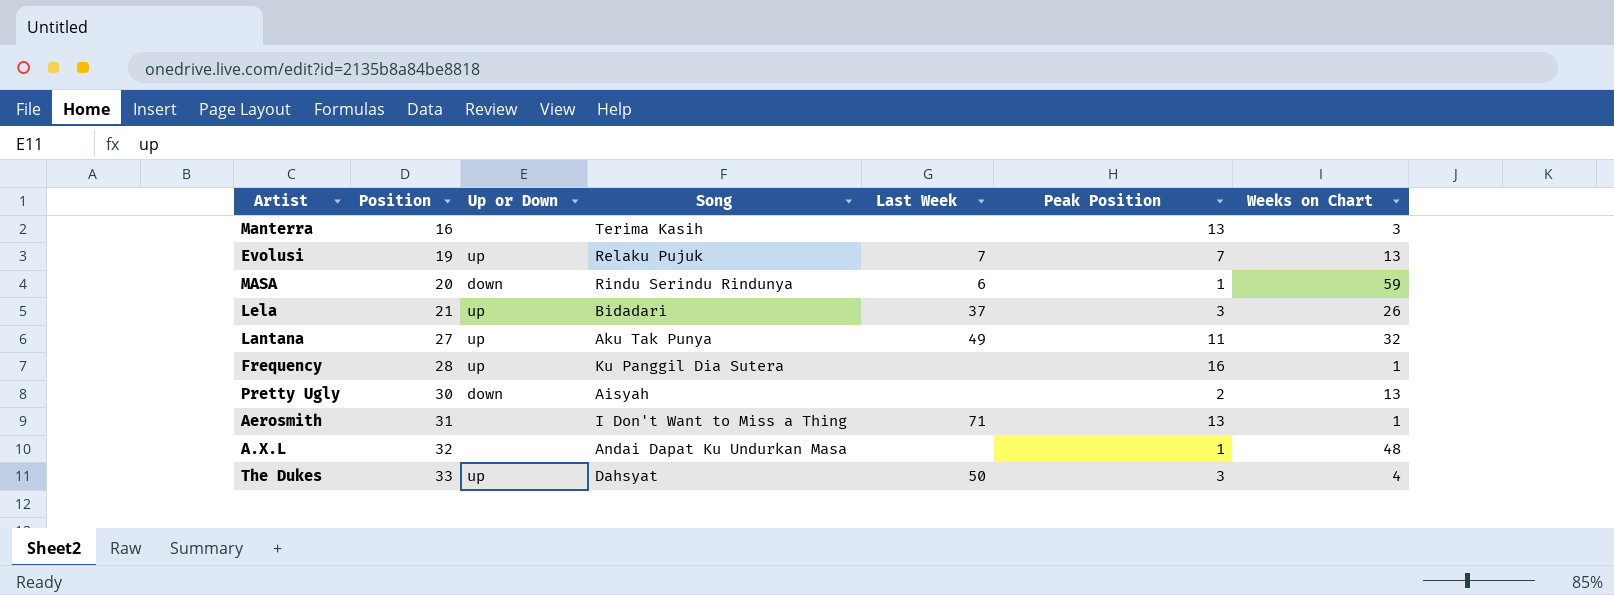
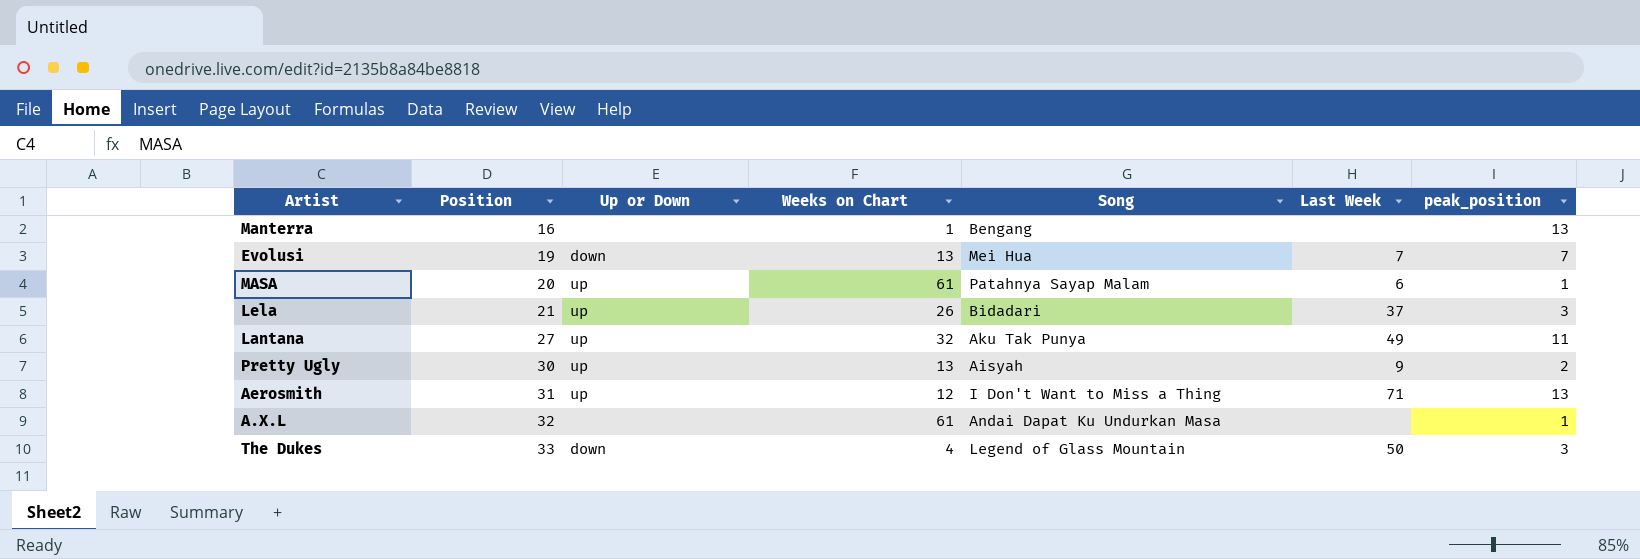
column Weeks on Chart | position: 7 -> 4
column name: Peak Position -> peak_position
row Frequency: 28 | up | Ku Panggil Dia Sutera | none | 16 | 1 -> none
Manterra | Weeks on Chart: 3 -> 1
Manterra | Song: Terima Kasih -> Bengang
Evolusi | Up or Down: up -> down
Evolusi | Song: Relaku Pujuk -> Mei Hua
MASA | Up or Down: down -> up
MASA | Weeks on Chart: 59 -> 61
MASA | Song: Rindu Serindu Rindunya -> Patahnya Sayap Malam
Pretty Ugly | Up or Down: down -> up
Pretty Ugly | Last Week: none -> 9
Aerosmith | Up or Down: none -> up
Aerosmith | Weeks on Chart: 1 -> 12
A.X.L | Weeks on Chart: 48 -> 61
The Dukes | Up or Down: up -> down
The Dukes | Song: Dahsyat -> Legend of Glass Mountain

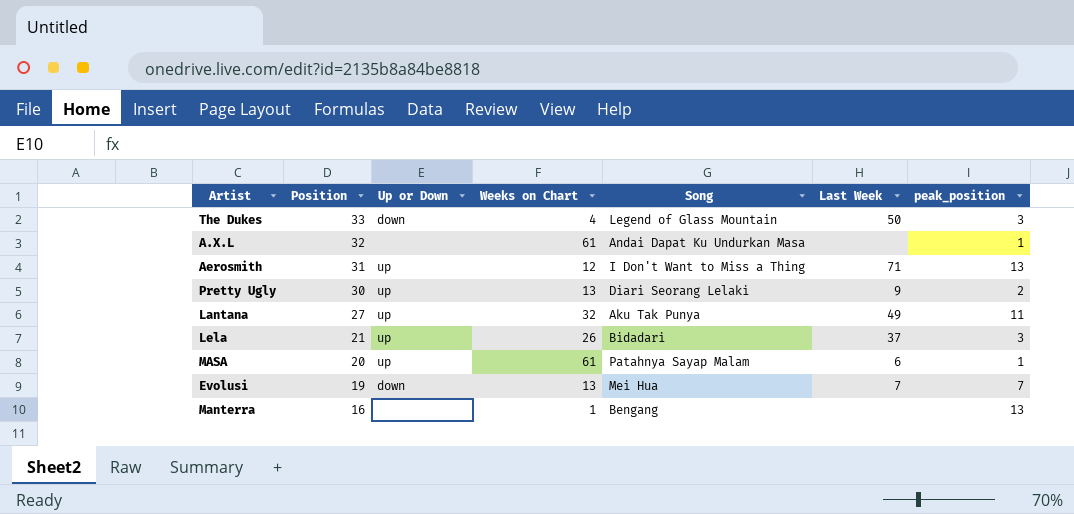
row order: Position ascending -> Position descending
Pretty Ugly | Song: Aisyah -> Diari Seorang Lelaki

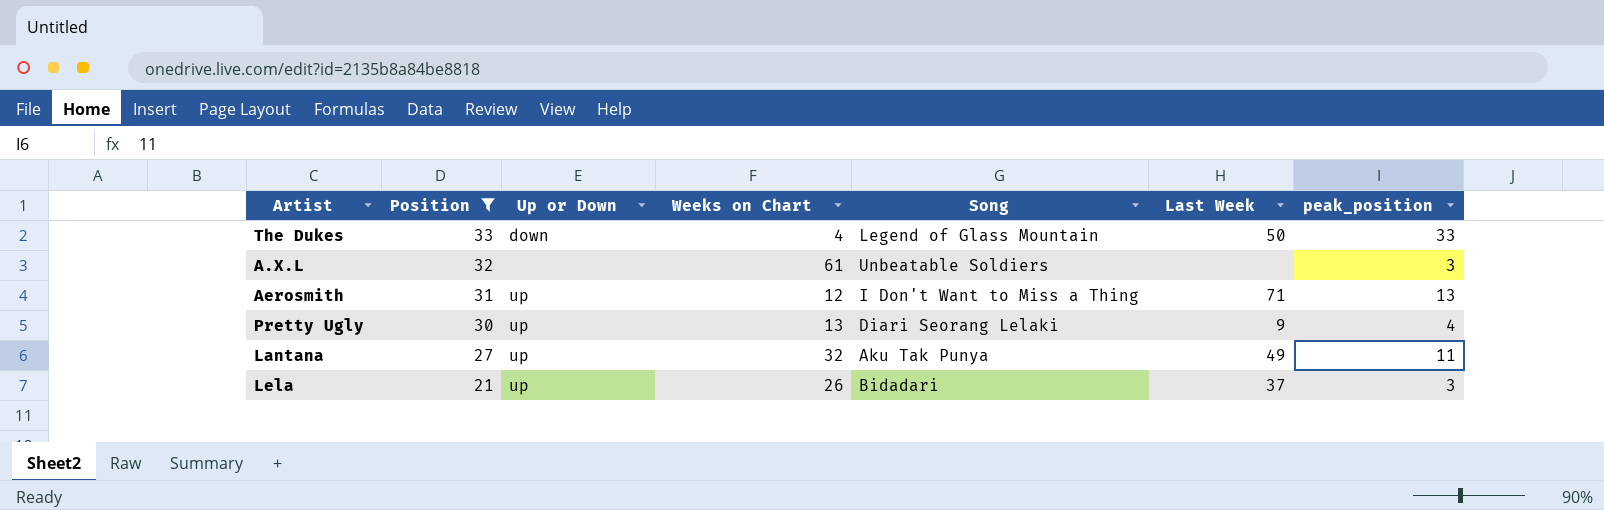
filter: none -> Position >= 21
The Dukes | peak_position: 3 -> 33
A.X.L | Song: Andai Dapat Ku Undurkan Masa -> Unbeatable Soldiers
A.X.L | peak_position: 1 -> 3
Pretty Ugly | peak_position: 2 -> 4

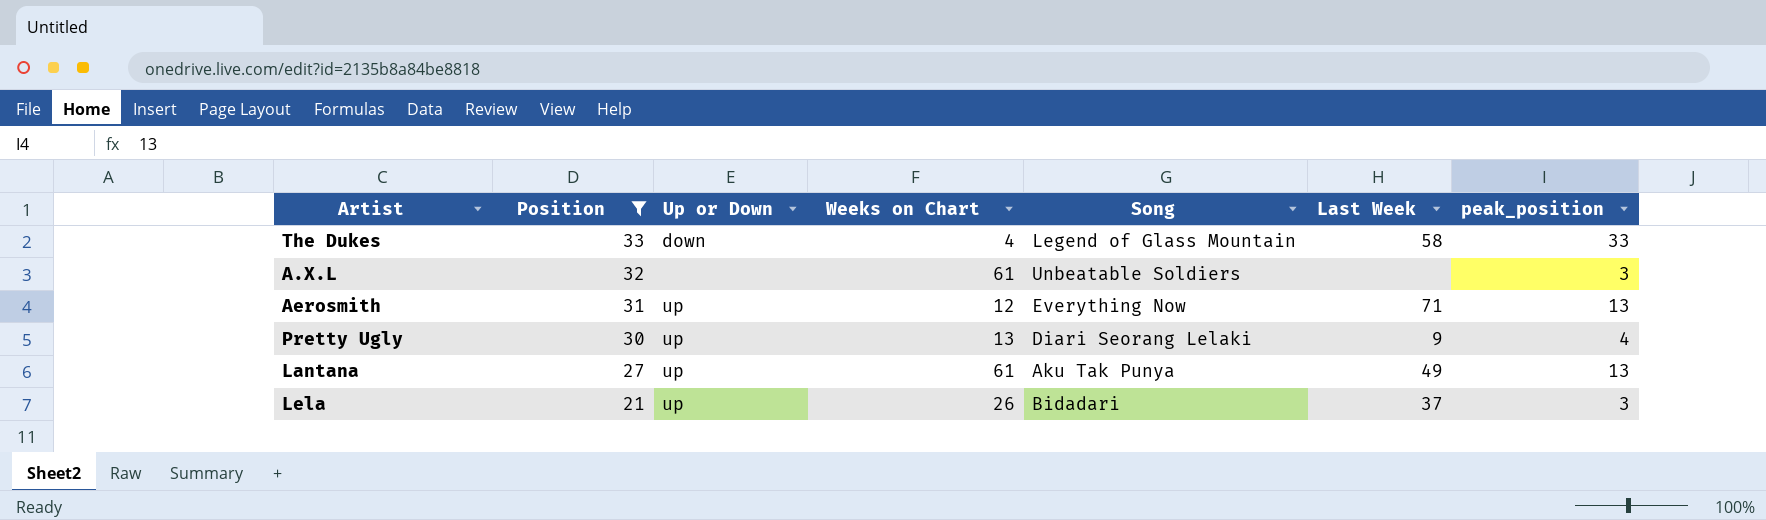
The Dukes | Last Week: 50 -> 58
Aerosmith | Song: I Don't Want to Miss a Thing -> Everything Now
Lantana | Weeks on Chart: 32 -> 61
Lantana | peak_position: 11 -> 13

